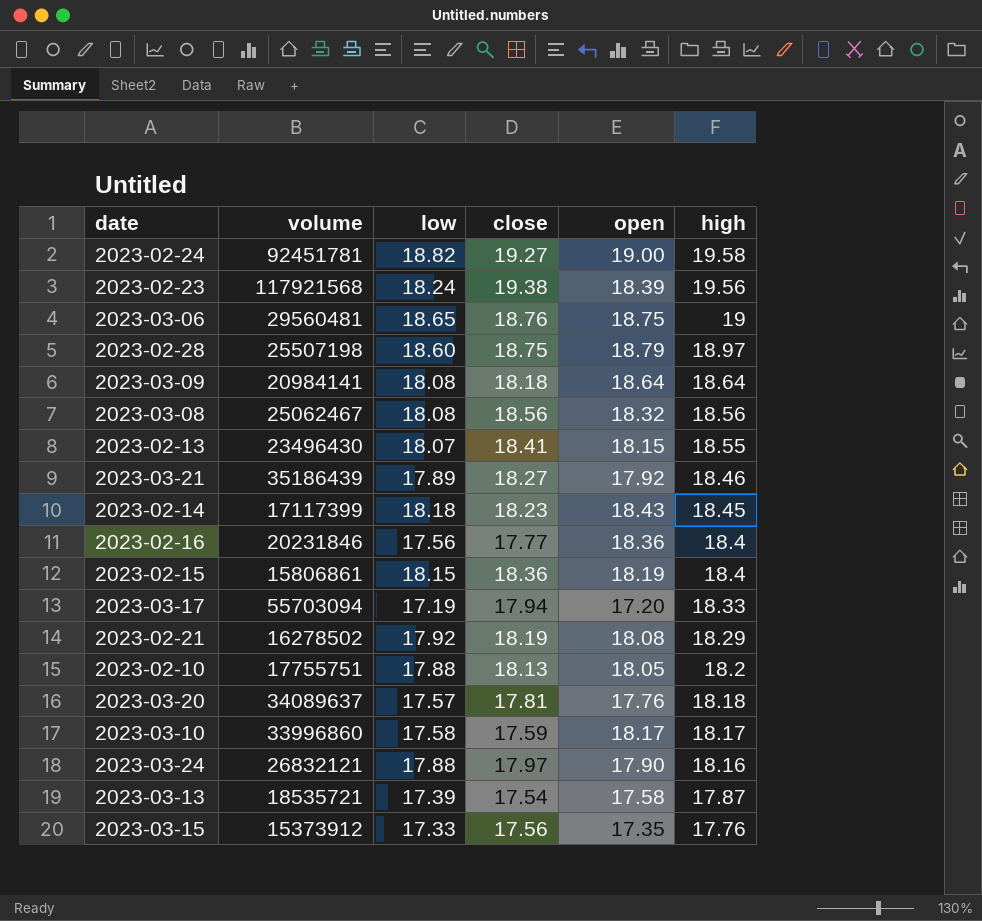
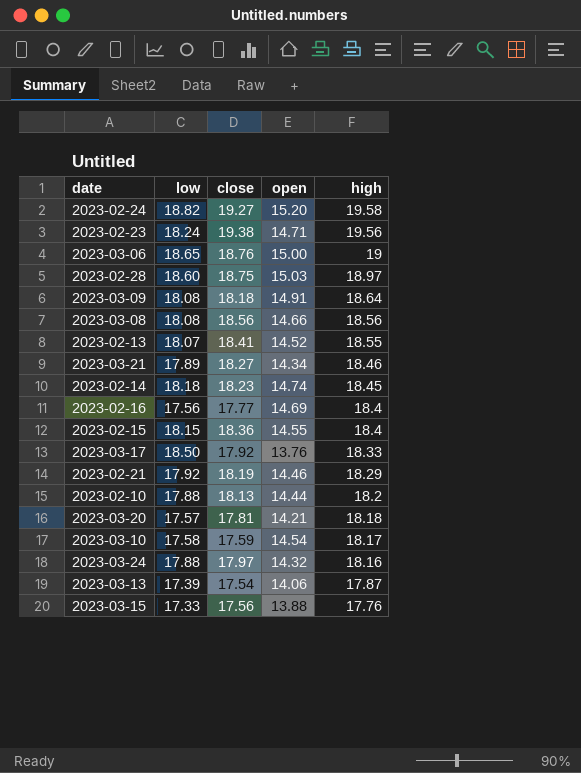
column volume | position: 2 -> none
2023-02-24 | open: 19.00 -> 15.20
2023-02-23 | open: 18.39 -> 14.71
2023-03-06 | open: 18.75 -> 15.00
2023-02-28 | open: 18.79 -> 15.03
2023-03-09 | open: 18.64 -> 14.91
2023-03-08 | open: 18.32 -> 14.66
2023-02-13 | open: 18.15 -> 14.52
2023-03-21 | open: 17.92 -> 14.34
2023-02-14 | open: 18.43 -> 14.74
2023-02-16 | open: 18.36 -> 14.69
2023-02-15 | open: 18.19 -> 14.55
2023-03-17 | low: 17.19 -> 18.50
2023-03-17 | close: 17.94 -> 17.92
2023-03-17 | open: 17.20 -> 13.76
2023-02-21 | open: 18.08 -> 14.46
2023-02-10 | open: 18.05 -> 14.44
2023-03-20 | open: 17.76 -> 14.21
2023-03-10 | open: 18.17 -> 14.54
2023-03-24 | open: 17.90 -> 14.32
2023-03-13 | open: 17.58 -> 14.06
2023-03-15 | open: 17.35 -> 13.88

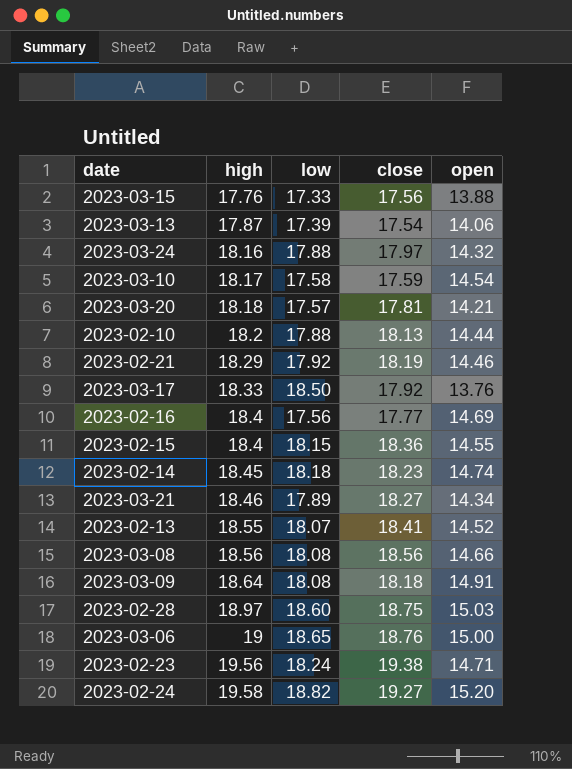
row order: high descending -> high ascending
column high | position: 5 -> 2

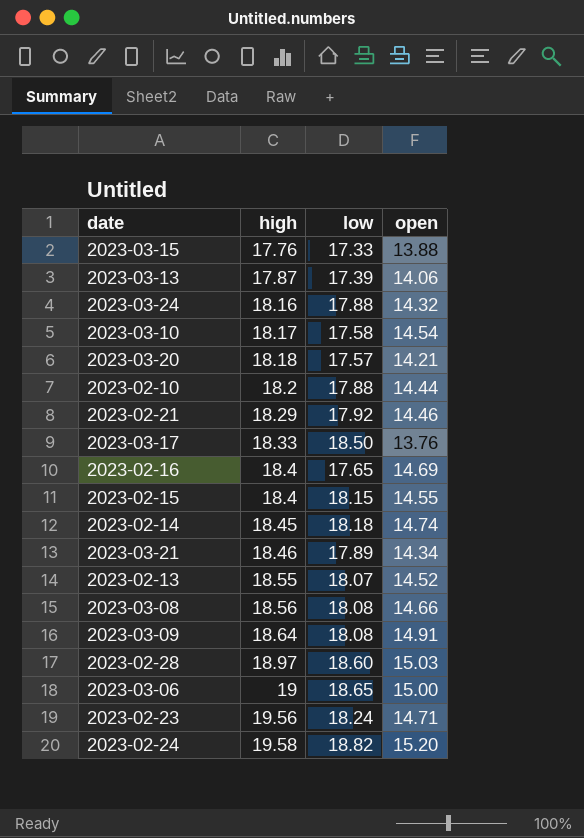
column close | position: 4 -> none
2023-02-16 | low: 17.56 -> 17.65

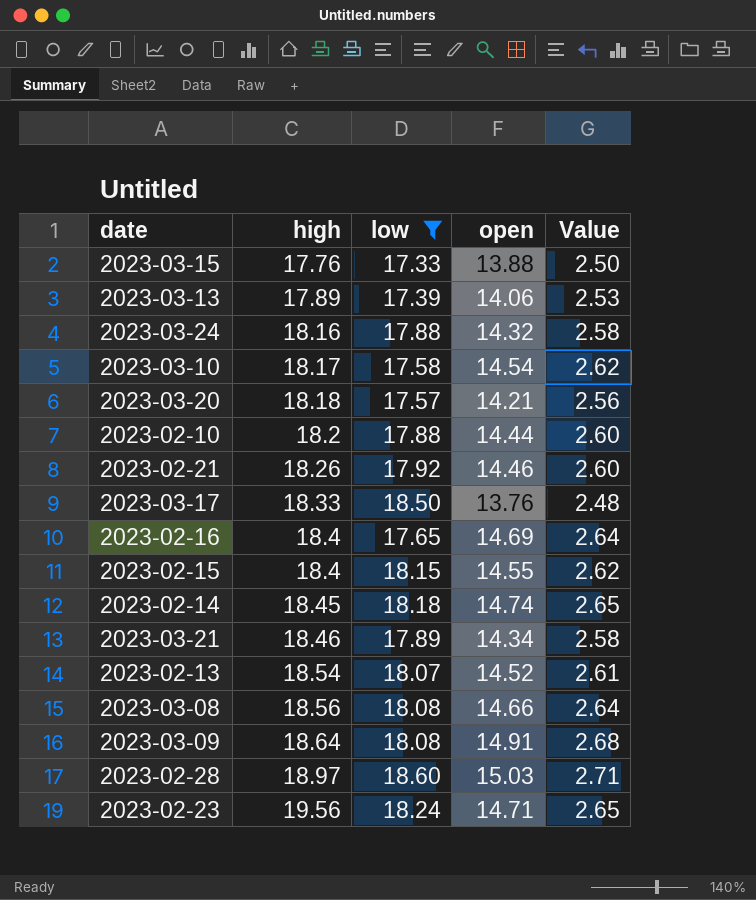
filter: none -> low <= 18.60
column Value | formula: none -> [open] * 0.18
2023-03-13 | high: 17.87 -> 17.89
2023-02-21 | high: 18.29 -> 18.26
2023-02-13 | high: 18.55 -> 18.54

